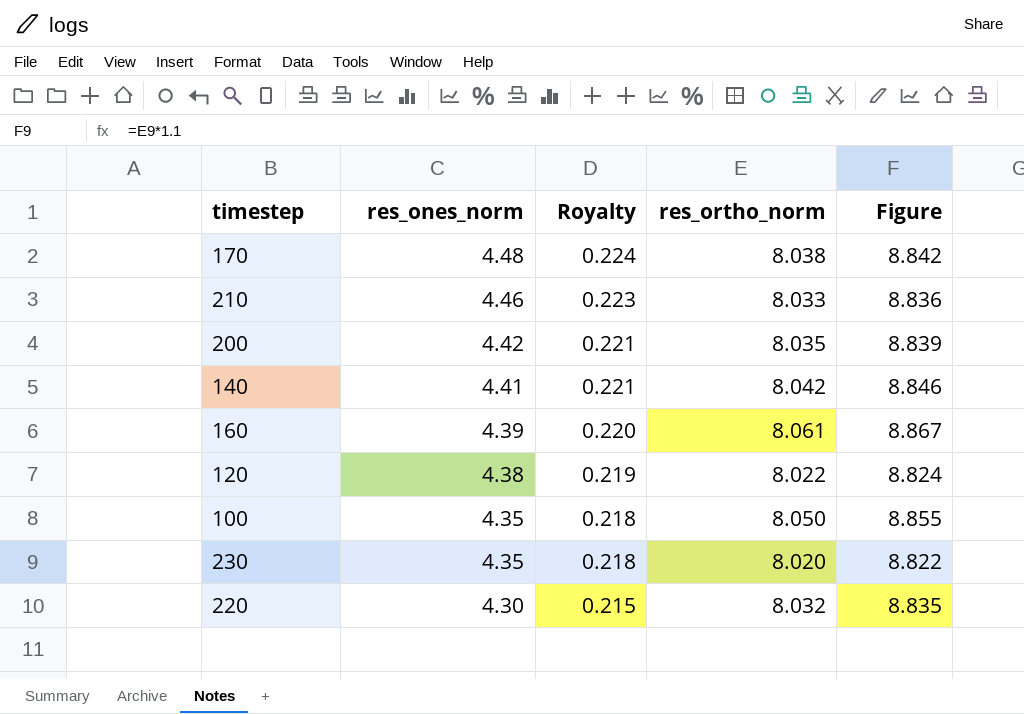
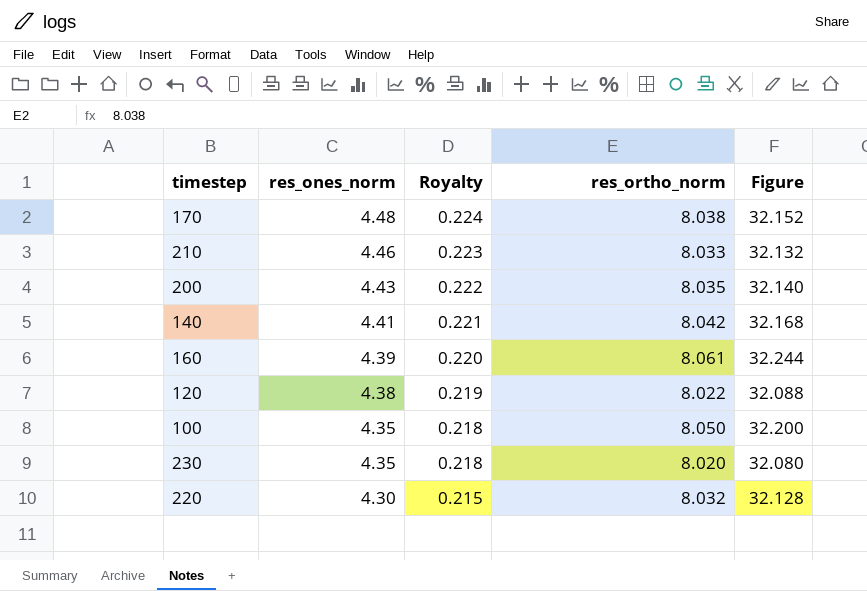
column Figure | formula: [res_ortho_norm] * 1.1 -> [res_ortho_norm] * 4
200 | res_ones_norm: 4.42 -> 4.43
200 | Royalty: 0.221 -> 0.222

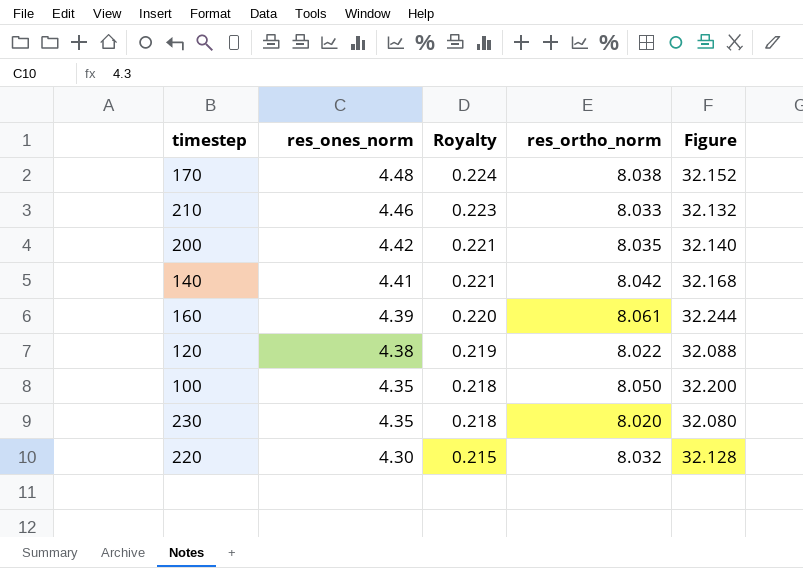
200 | res_ones_norm: 4.43 -> 4.42
200 | Royalty: 0.222 -> 0.221

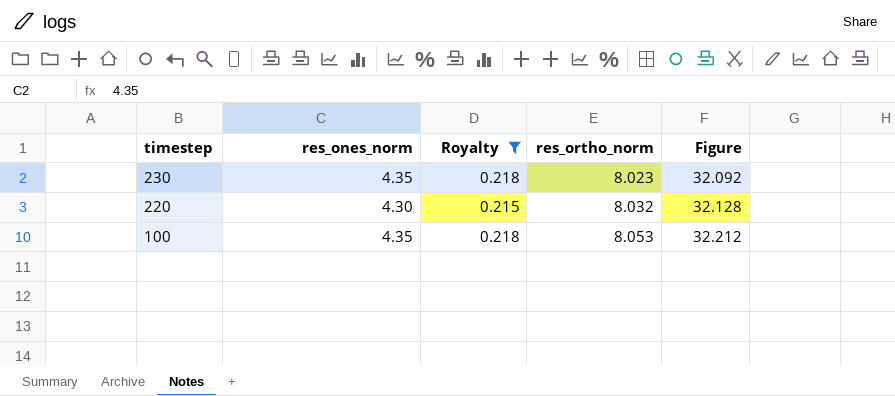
filter: none -> Royalty <= 0.218
row order: res_ones_norm descending -> timestep descending
230 | res_ortho_norm: 8.020 -> 8.023
230 | Figure: 32.080 -> 32.092
100 | res_ortho_norm: 8.050 -> 8.053
100 | Figure: 32.200 -> 32.212

